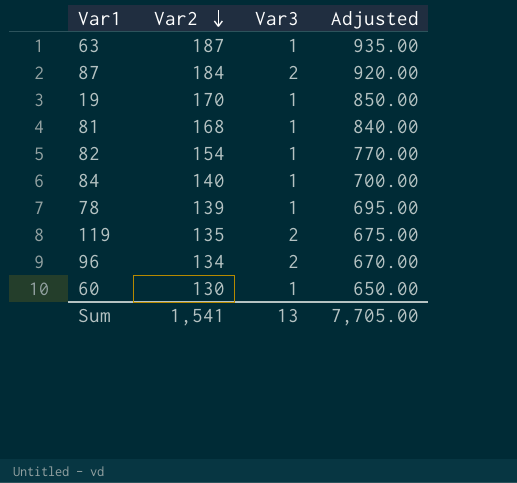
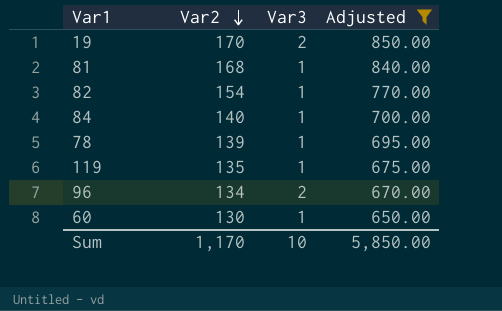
filter: none -> Adjusted <= 850.00
19 | Var3: 1 -> 2
119 | Var3: 2 -> 1
Sum | Var2: 1,541 -> 1,170
Sum | Var3: 13 -> 10
Sum | Adjusted: 7,705.00 -> 5,850.00

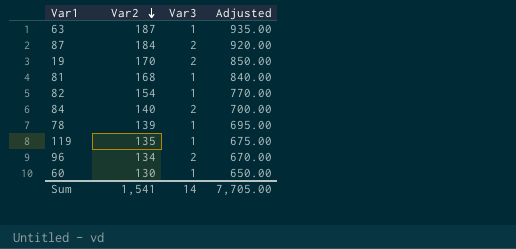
filter: Adjusted <= 850.00 -> none
84 | Var3: 1 -> 2
Sum | Var2: 1,170 -> 1,541
Sum | Var3: 10 -> 14
Sum | Adjusted: 5,850.00 -> 7,705.00

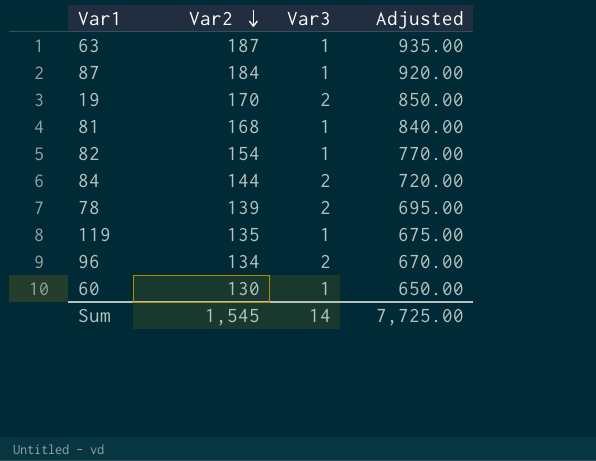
87 | Var3: 2 -> 1
84 | Var2: 140 -> 144
84 | Adjusted: 700.00 -> 720.00
78 | Var3: 1 -> 2
Sum | Var2: 1,541 -> 1,545
Sum | Adjusted: 7,705.00 -> 7,725.00

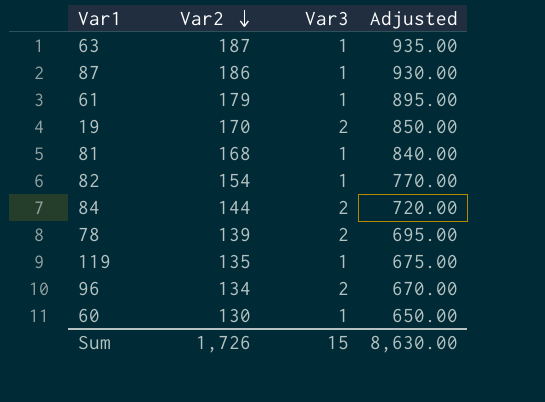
87 | Var2: 184 -> 186
87 | Adjusted: 920.00 -> 930.00
row 61: none -> 179 | 1 | 895.00
Sum | Var2: 1,545 -> 1,726
Sum | Var3: 14 -> 15
Sum | Adjusted: 7,725.00 -> 8,630.00

